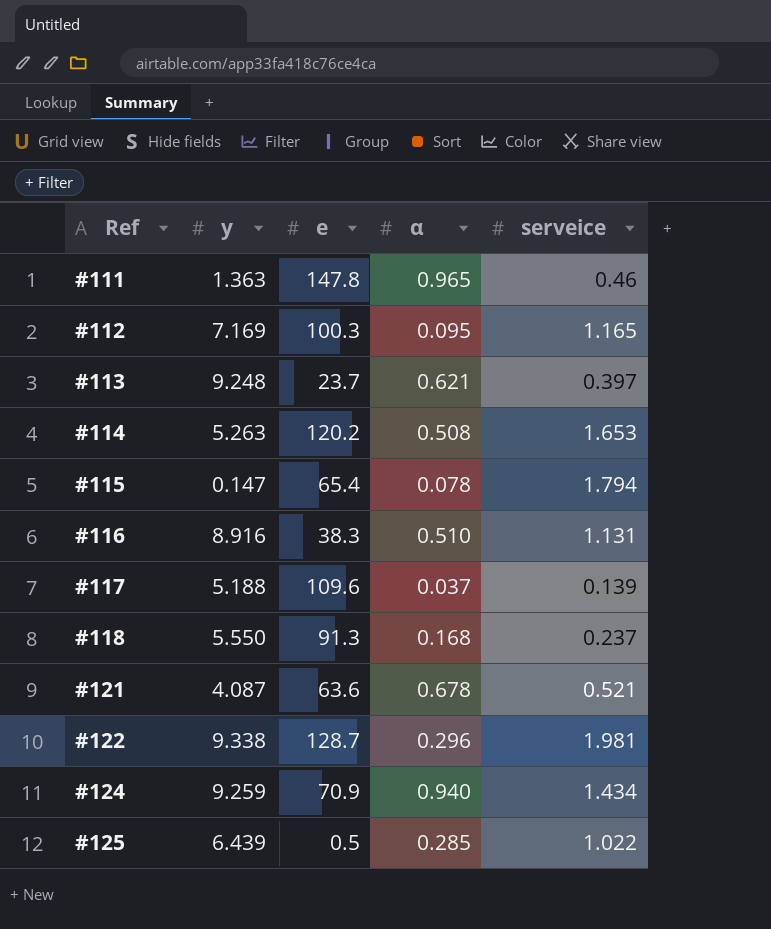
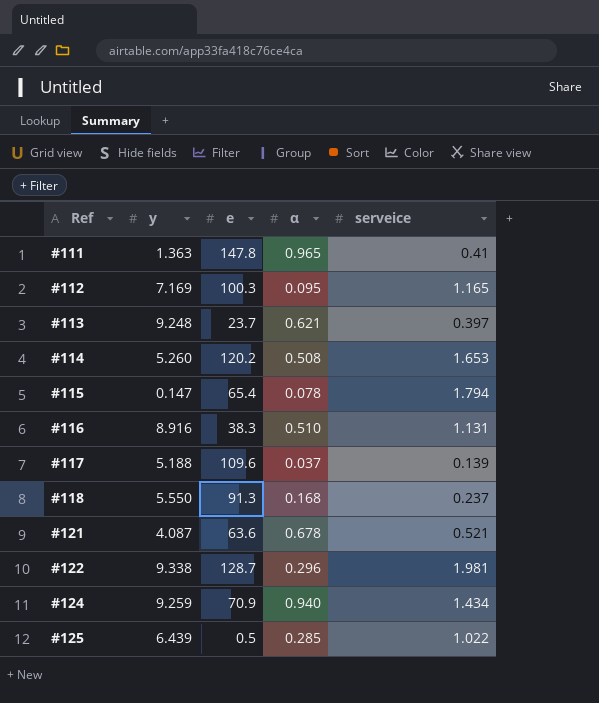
#111 | serveice: 0.46 -> 0.41
#114 | y: 5.263 -> 5.260

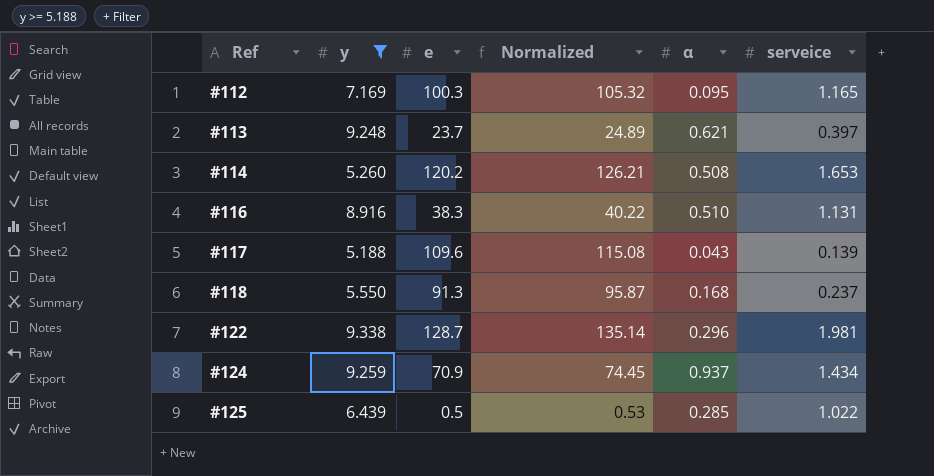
filter: none -> y >= 5.188
column Normalized | formula: none -> [e] * 1.05
#117 | α: 0.037 -> 0.043
#124 | α: 0.940 -> 0.937

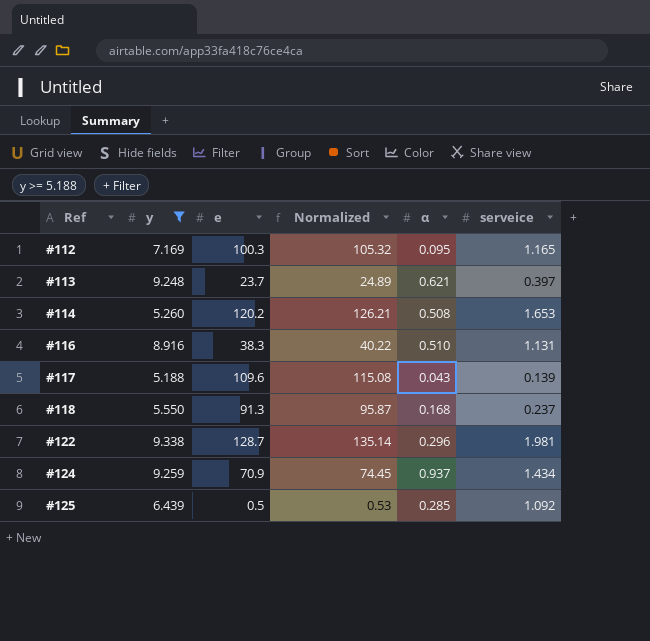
#125 | serveice: 1.022 -> 1.092

